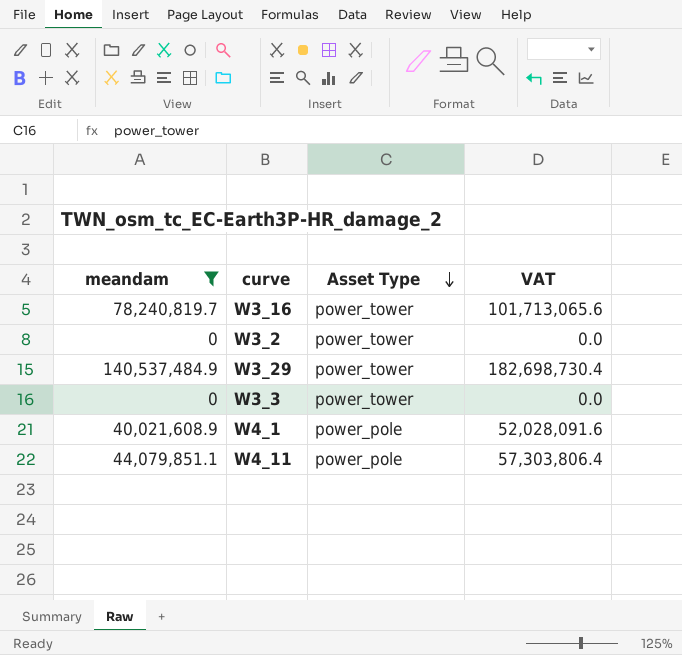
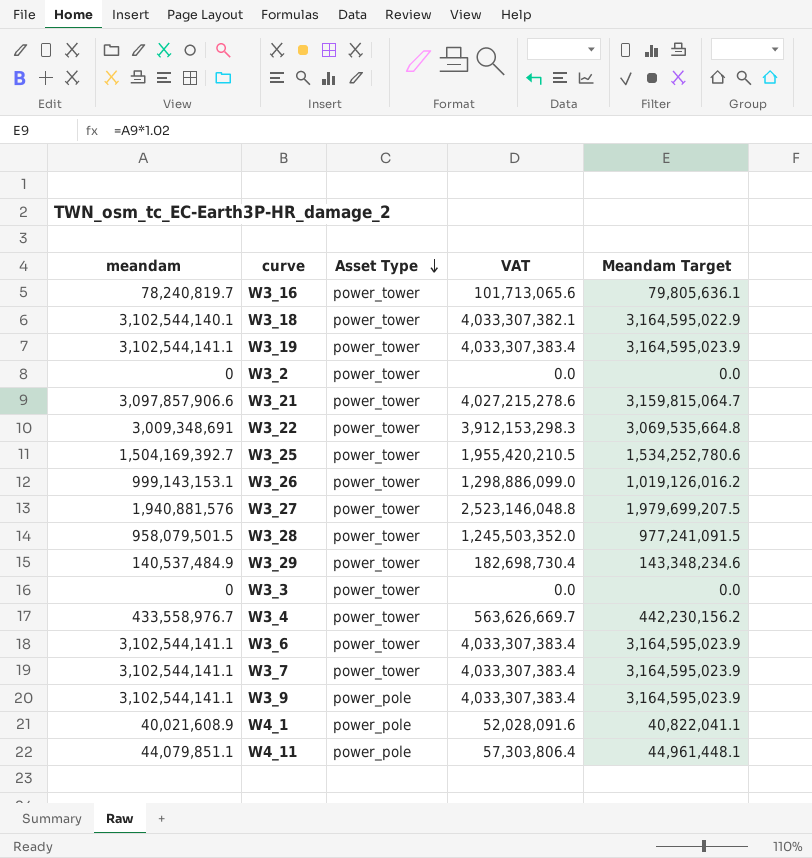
filter: meandam <= 140,537,484.9 -> none
column Meandam Target | formula: none -> [meandam] * 1.02

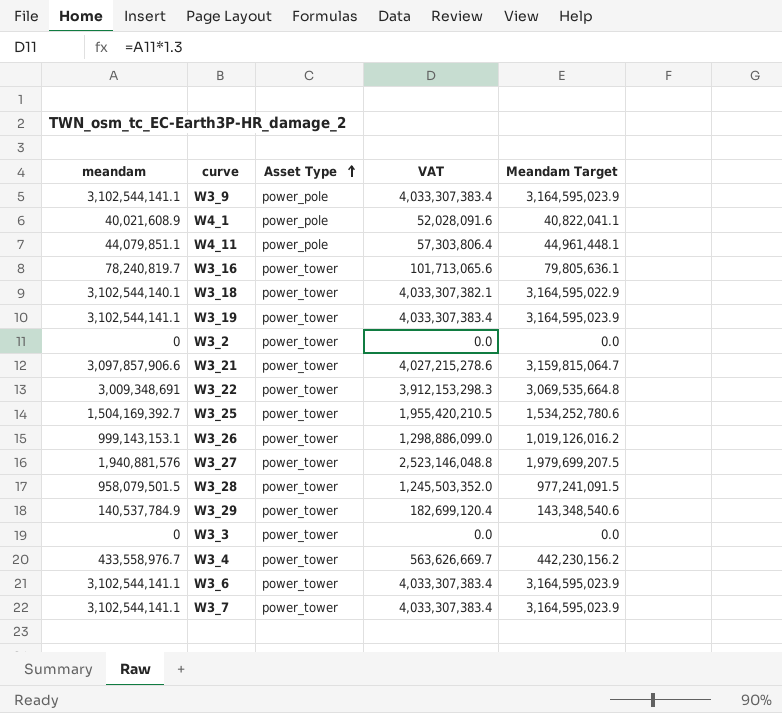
row order: Asset Type descending -> Asset Type ascending
W3_29 | meandam: 140,537,484.9 -> 140,537,784.9
W3_29 | VAT: 182,698,730.4 -> 182,699,120.4
W3_29 | Meandam Target: 143,348,234.6 -> 143,348,540.6

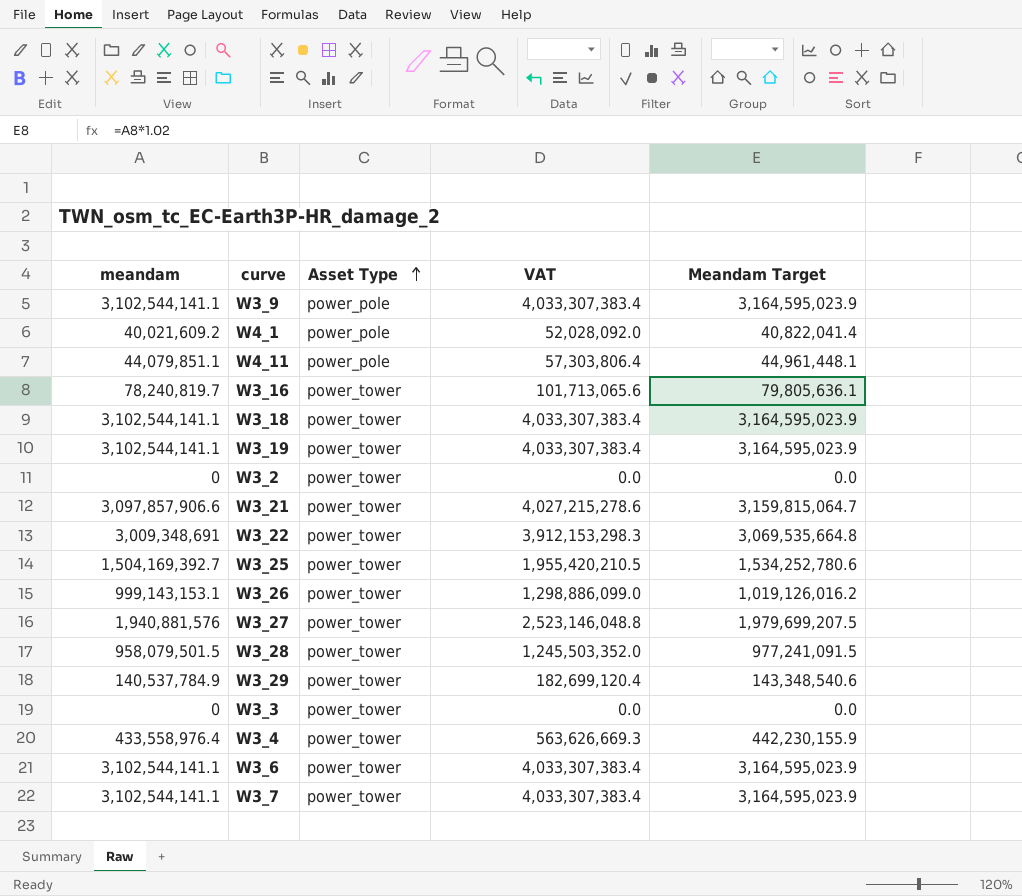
W4_1 | meandam: 40,021,608.9 -> 40,021,609.2
W4_1 | VAT: 52,028,091.6 -> 52,028,092.0
W4_1 | Meandam Target: 40,822,041.1 -> 40,822,041.4
W3_18 | meandam: 3,102,544,140.1 -> 3,102,544,141.1
W3_18 | VAT: 4,033,307,382.1 -> 4,033,307,383.4
W3_18 | Meandam Target: 3,164,595,022.9 -> 3,164,595,023.9
W3_4 | meandam: 433,558,976.7 -> 433,558,976.4
W3_4 | VAT: 563,626,669.7 -> 563,626,669.3
W3_4 | Meandam Target: 442,230,156.2 -> 442,230,155.9

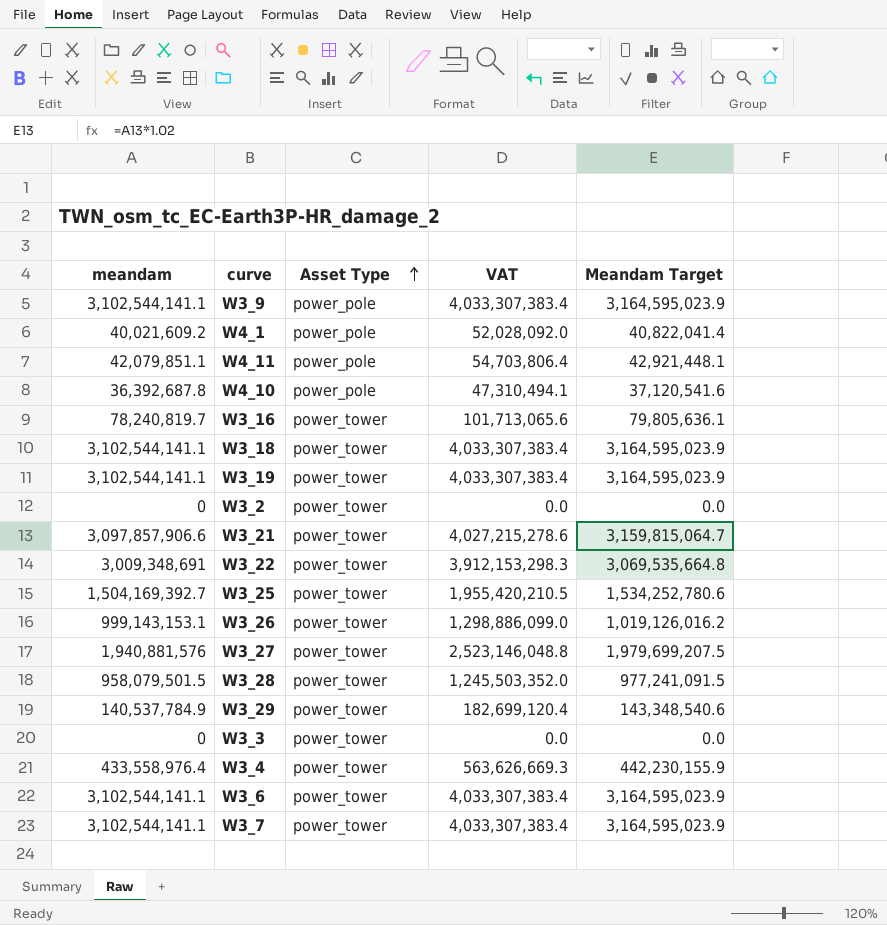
W4_11 | meandam: 44,079,851.1 -> 42,079,851.1
W4_11 | VAT: 57,303,806.4 -> 54,703,806.4
W4_11 | Meandam Target: 44,961,448.1 -> 42,921,448.1
row W4_10: none -> 36,392,687.8 | power_pole | 47,310,494.1 | 37,120,541.6

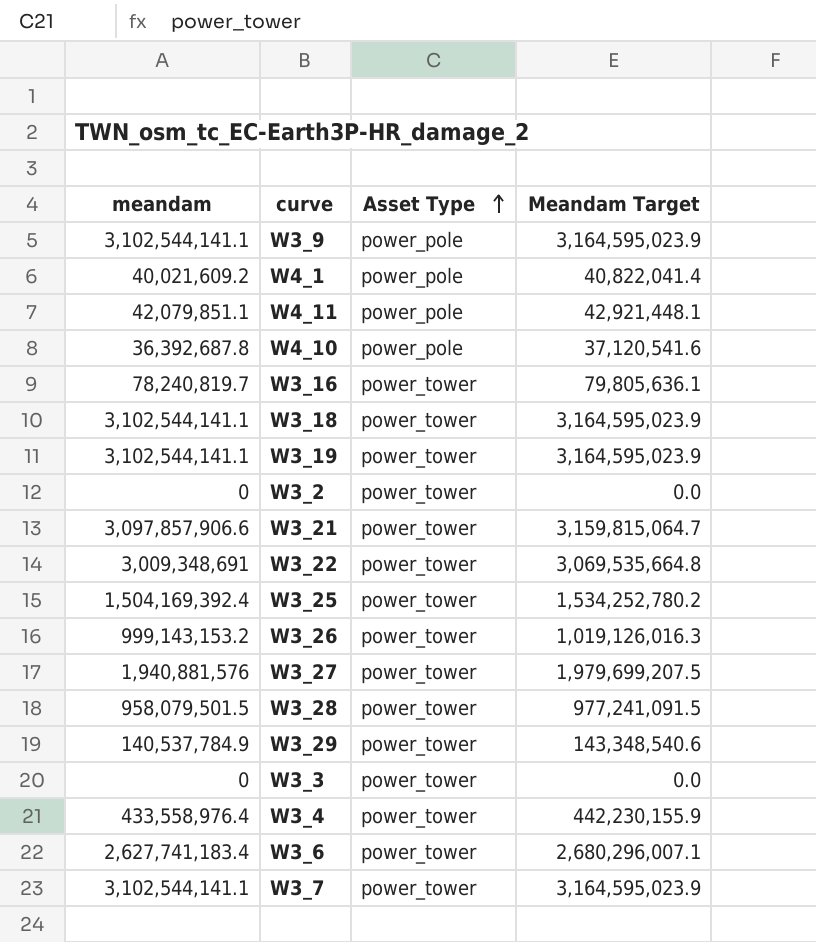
column VAT | formula: [meandam] * 1.3 -> none
W3_25 | meandam: 1,504,169,392.7 -> 1,504,169,392.4
W3_25 | Meandam Target: 1,534,252,780.6 -> 1,534,252,780.2
W3_26 | meandam: 999,143,153.1 -> 999,143,153.2
W3_26 | Meandam Target: 1,019,126,016.2 -> 1,019,126,016.3
W3_6 | meandam: 3,102,544,141.1 -> 2,627,741,183.4
W3_6 | Meandam Target: 3,164,595,023.9 -> 2,680,296,007.1

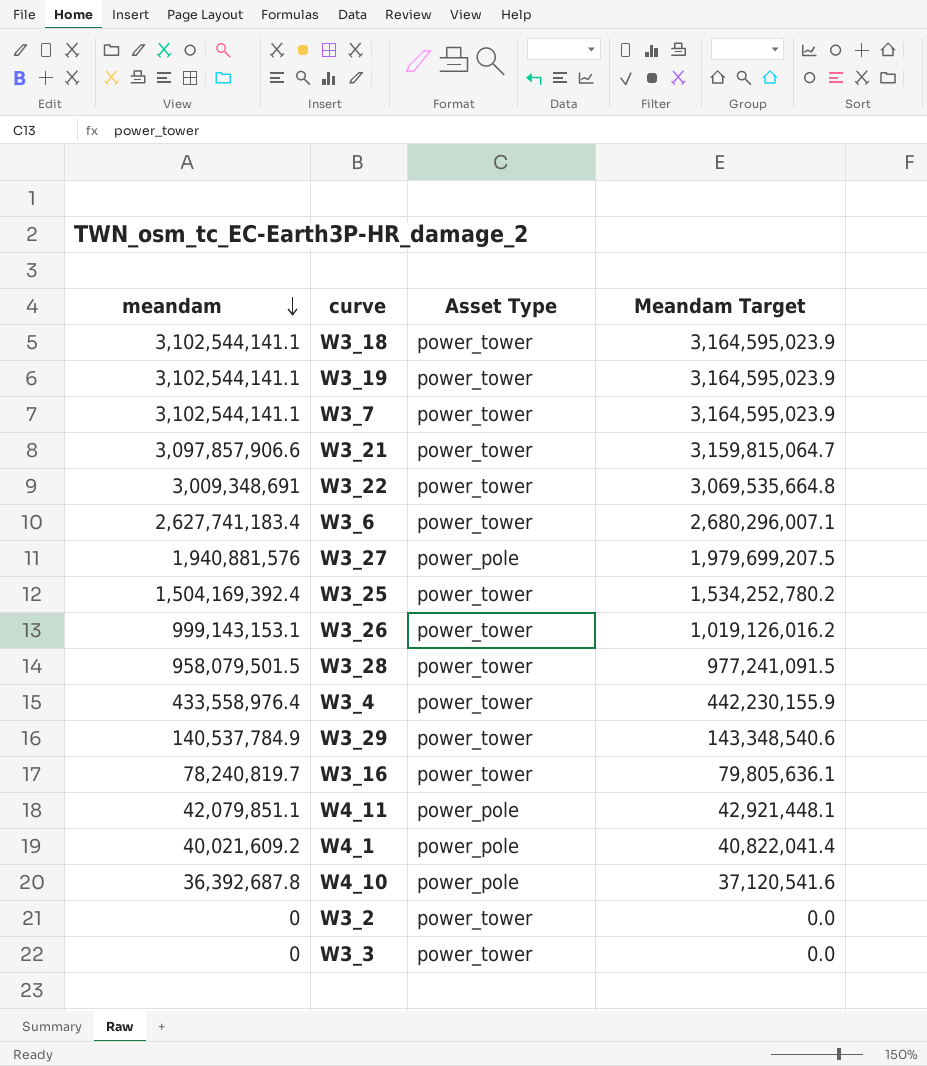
row order: Asset Type ascending -> meandam descending
row W3_9: 3,102,544,141.1 | power_pole | 3,164,595,023.9 -> none
W3_27 | Asset Type: power_tower -> power_pole
W3_26 | meandam: 999,143,153.2 -> 999,143,153.1
W3_26 | Meandam Target: 1,019,126,016.3 -> 1,019,126,016.2

